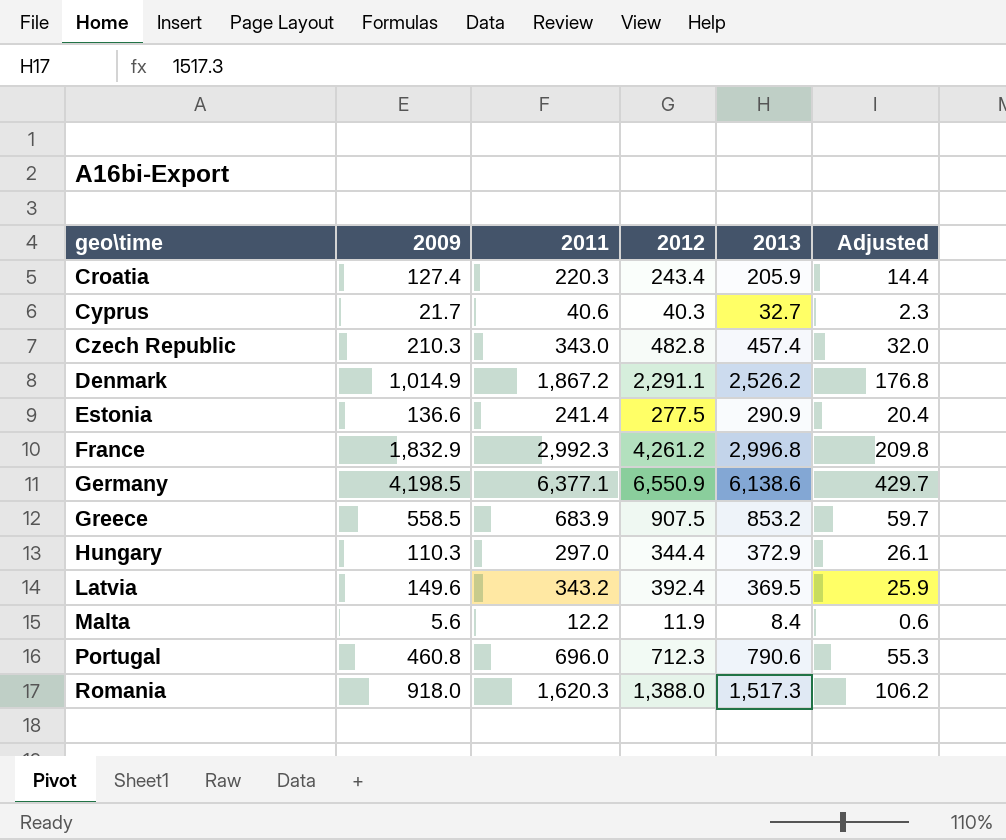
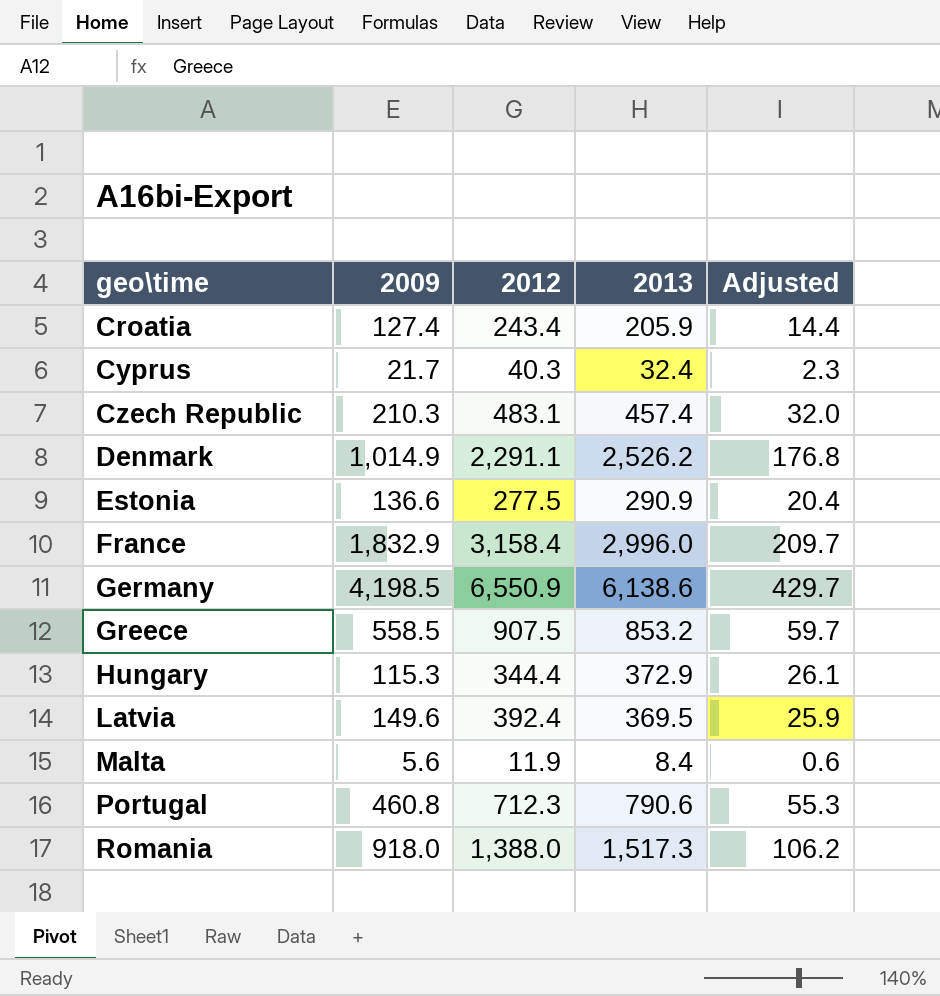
column 2011 | position: 3 -> none
Cyprus | 2013: 32.7 -> 32.4
Czech Republic | 2012: 482.8 -> 483.1
France | 2012: 4,261.2 -> 3,158.4
France | 2013: 2,996.8 -> 2,996.0
France | Adjusted: 209.8 -> 209.7
Hungary | 2009: 110.3 -> 115.3

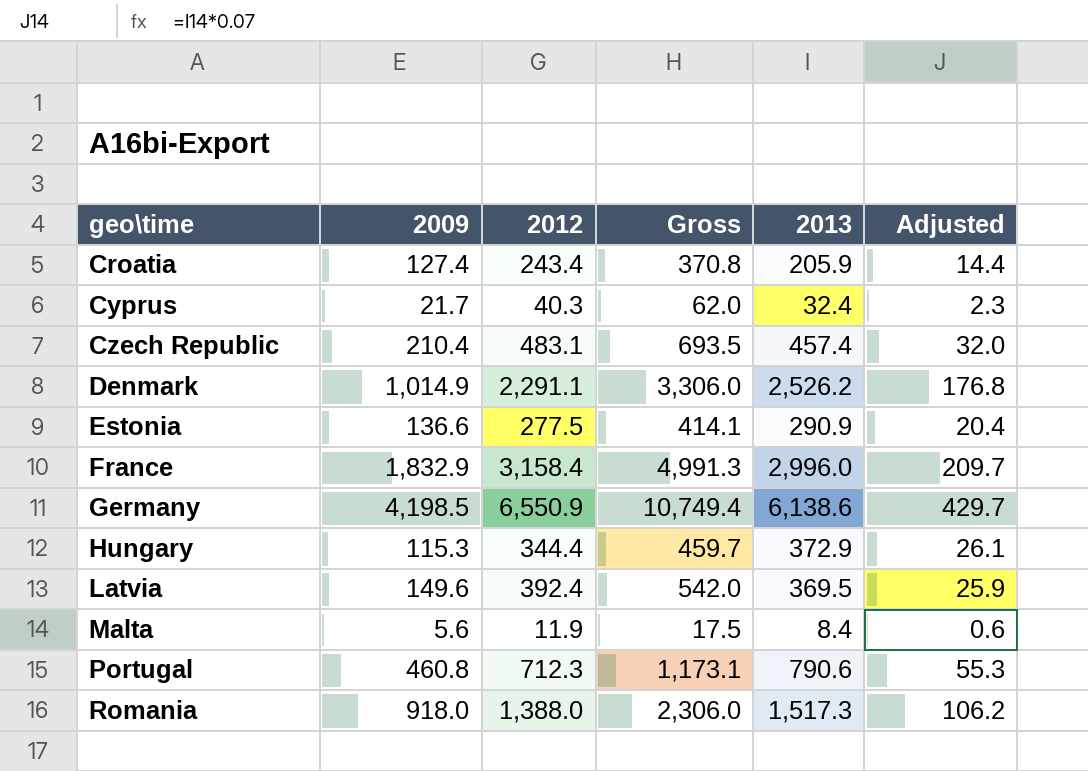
column Gross | formula: none -> [2009] + [2012]
row Greece: 558.5 | 907.5 | 853.2 | 59.7 -> none
Czech Republic | 2009: 210.3 -> 210.4

